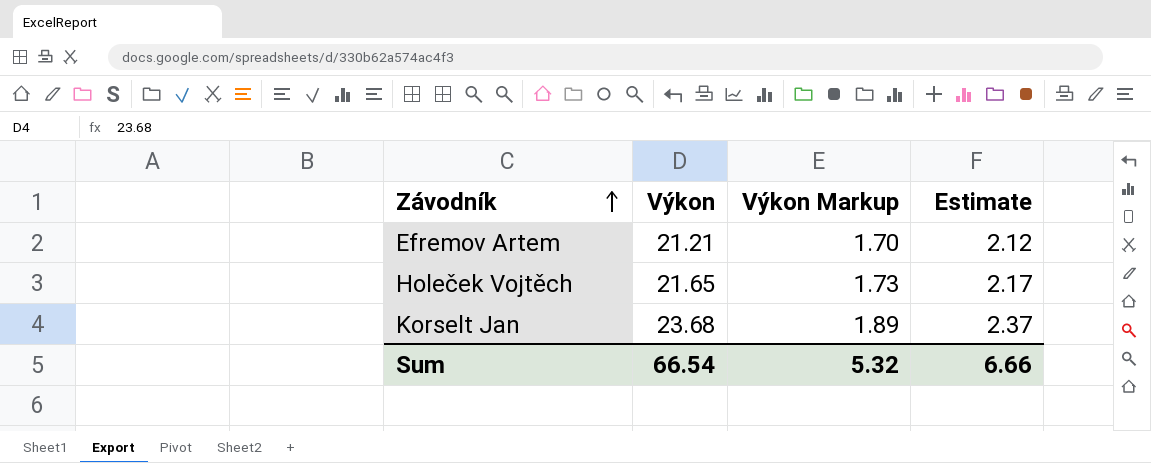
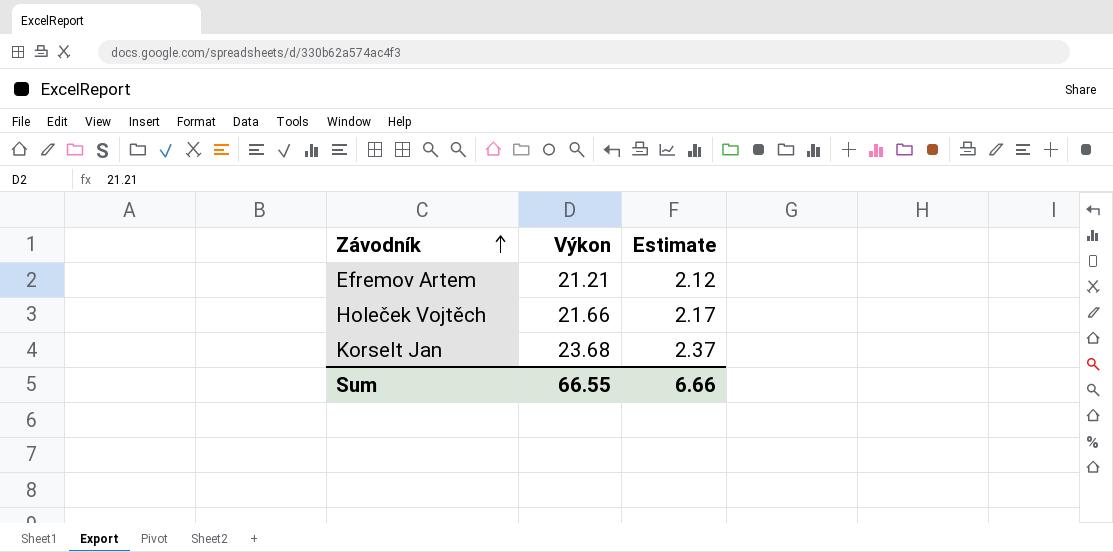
column Výkon Markup | formula: [Výkon] * 0.08 -> none
Holeček Vojtěch | Výkon: 21.65 -> 21.66
Sum | Výkon: 66.54 -> 66.55

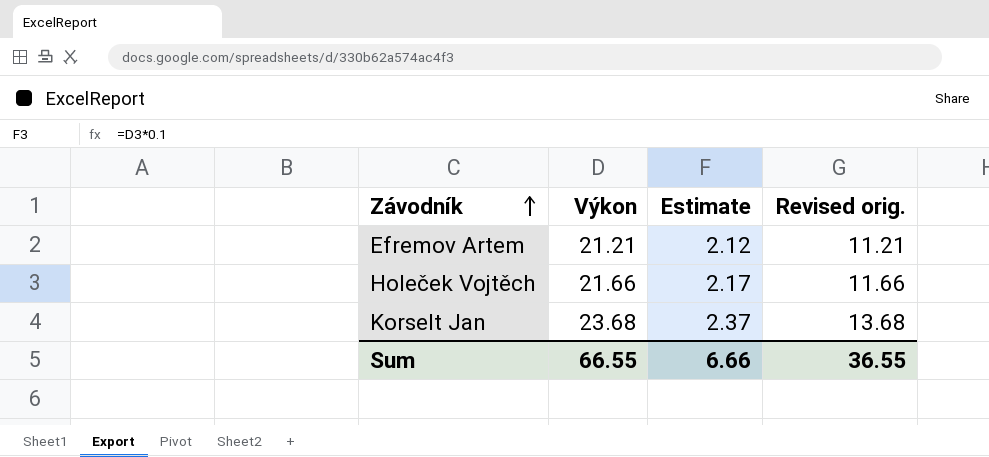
column Revised orig. | formula: none -> [Výkon] - 10

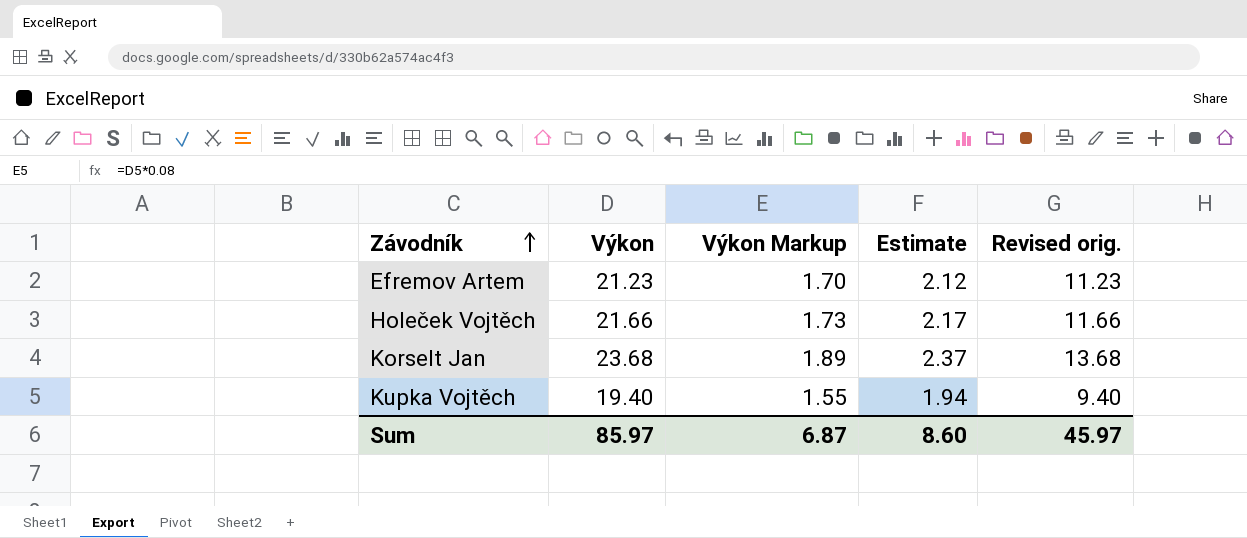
column Výkon Markup | formula: none -> [Výkon] * 0.08
Efremov Artem | Výkon: 21.21 -> 21.23
Efremov Artem | Revised orig.: 11.21 -> 11.23
row Kupka Vojtěch: none -> 19.40 | 1.55 | 1.94 | 9.40
Sum | Výkon: 66.55 -> 85.97
Sum | Estimate: 6.66 -> 8.60
Sum | Revised orig.: 36.55 -> 45.97

